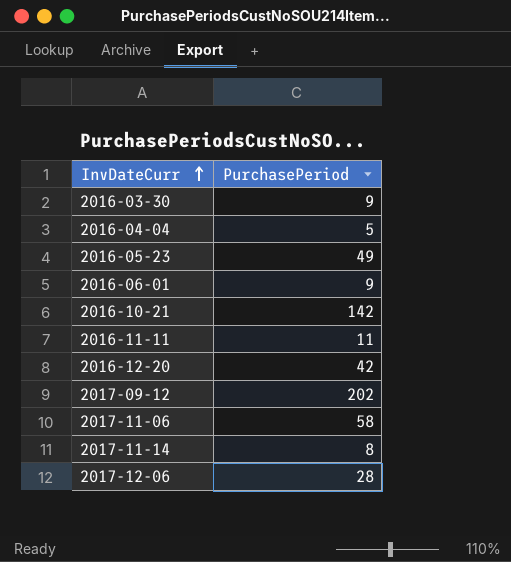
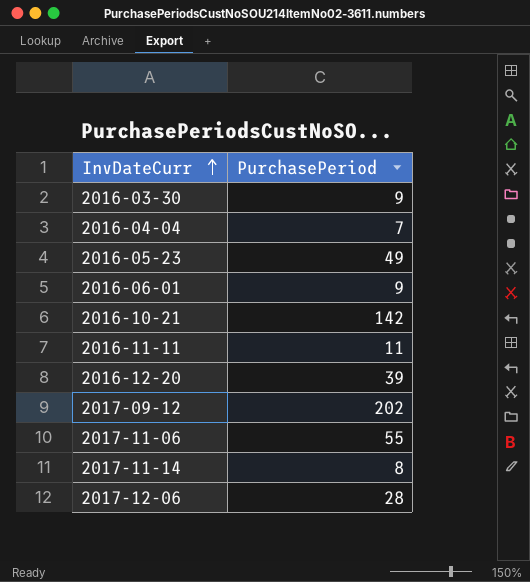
2016-04-04 | PurchasePeriod: 5 -> 7
2016-12-20 | PurchasePeriod: 42 -> 39
2017-11-06 | PurchasePeriod: 58 -> 55

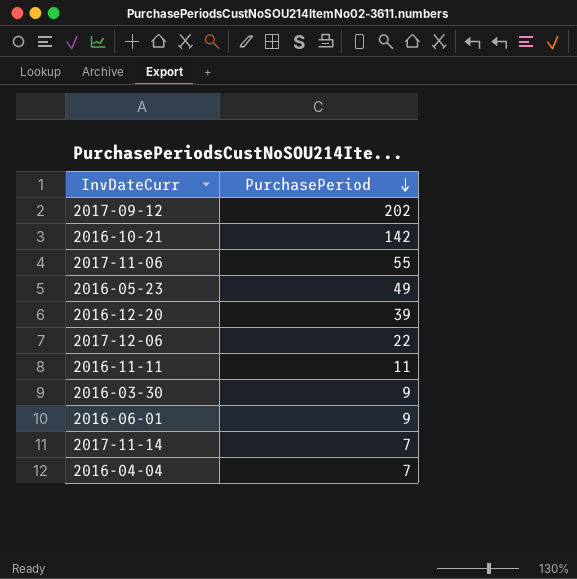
row order: InvDateCurr ascending -> PurchasePeriod descending
2017-12-06 | PurchasePeriod: 28 -> 22
2017-11-14 | PurchasePeriod: 8 -> 7

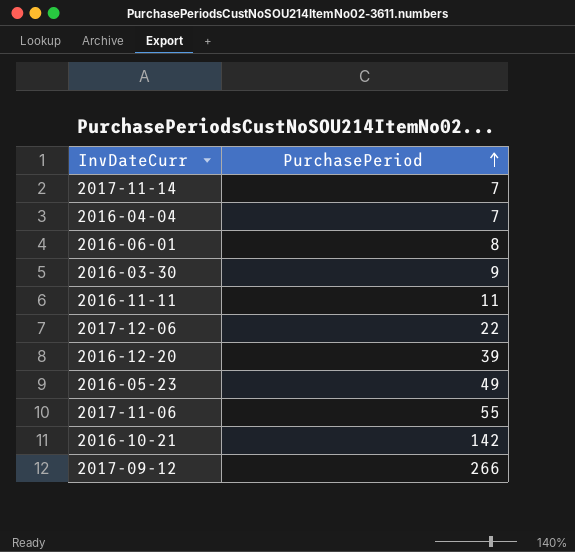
row order: PurchasePeriod descending -> PurchasePeriod ascending
2016-06-01 | PurchasePeriod: 9 -> 8
2017-09-12 | PurchasePeriod: 202 -> 266

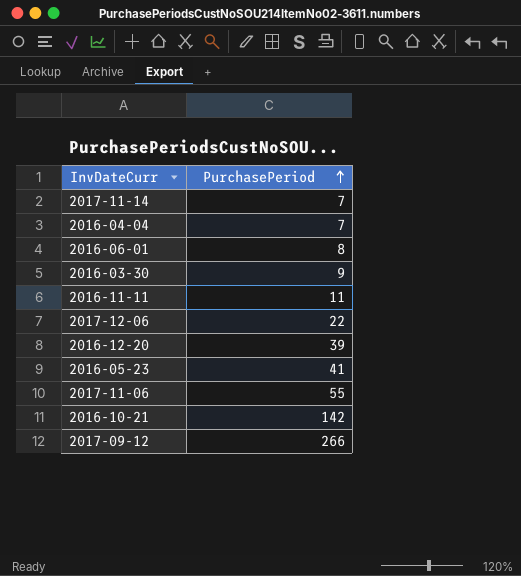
2016-05-23 | PurchasePeriod: 49 -> 41

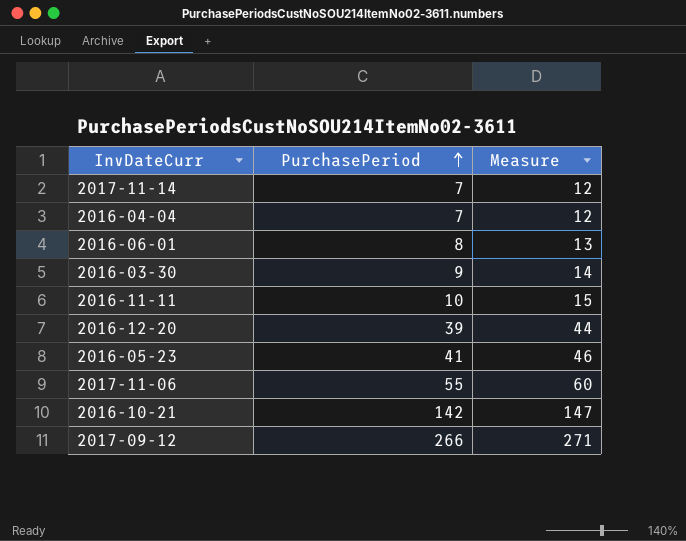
column Measure | formula: none -> [PurchasePeriod] + 5
row 2017-12-06: 22 -> none
2016-11-11 | PurchasePeriod: 11 -> 10

